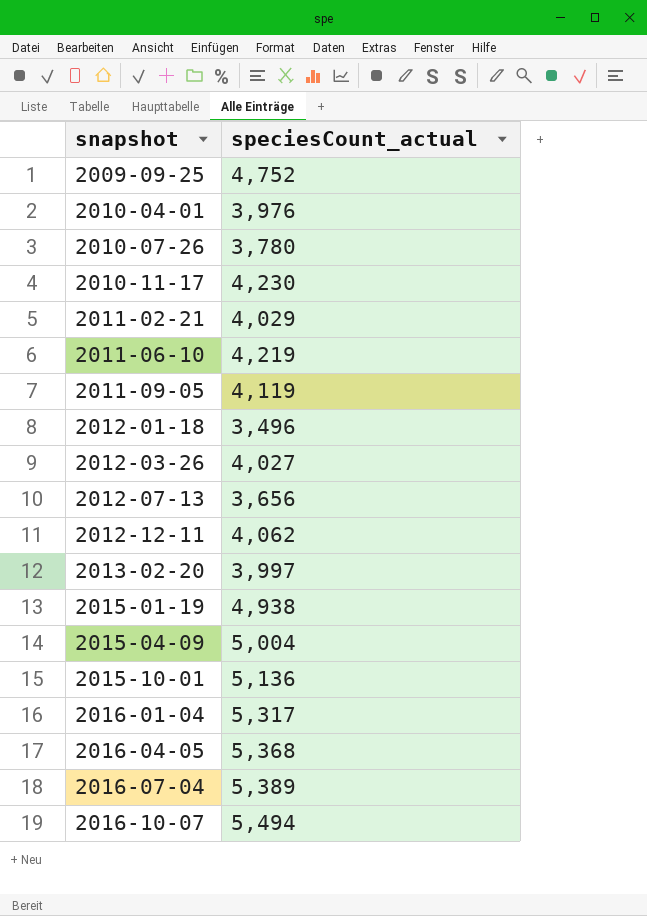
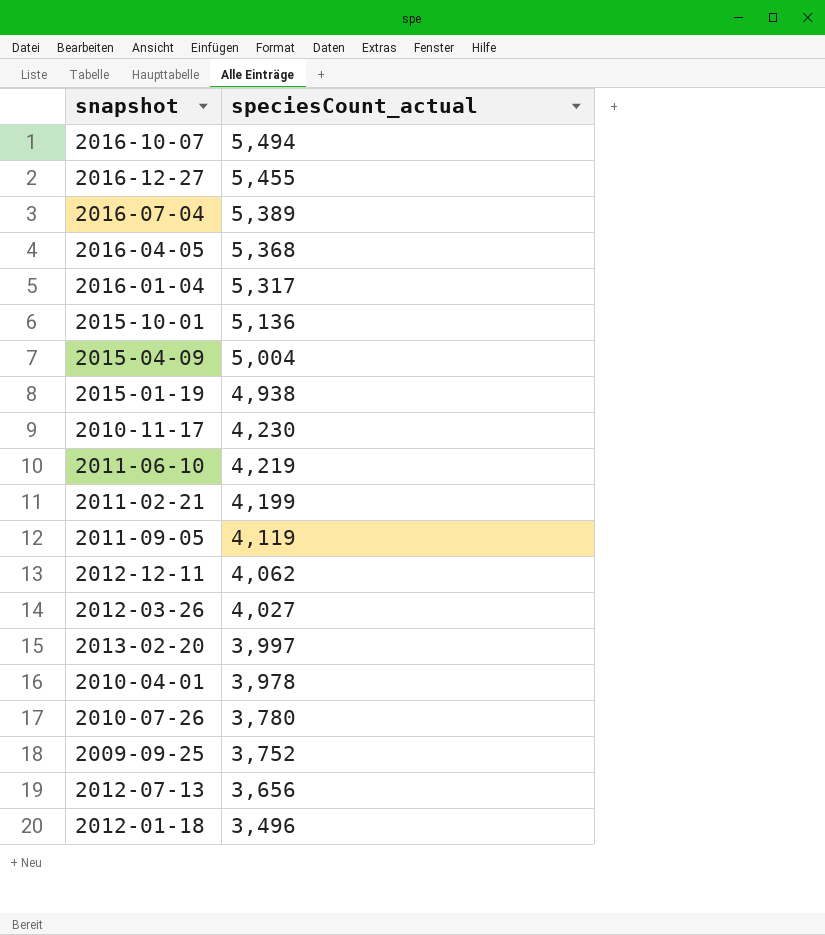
row order: snapshot ascending -> speciesCount_actual descending
row 2016-12-27: none -> 5,455
2011-02-21 | speciesCount_actual: 4,029 -> 4,199
2010-04-01 | speciesCount_actual: 3,976 -> 3,978
2009-09-25 | speciesCount_actual: 4,752 -> 3,752

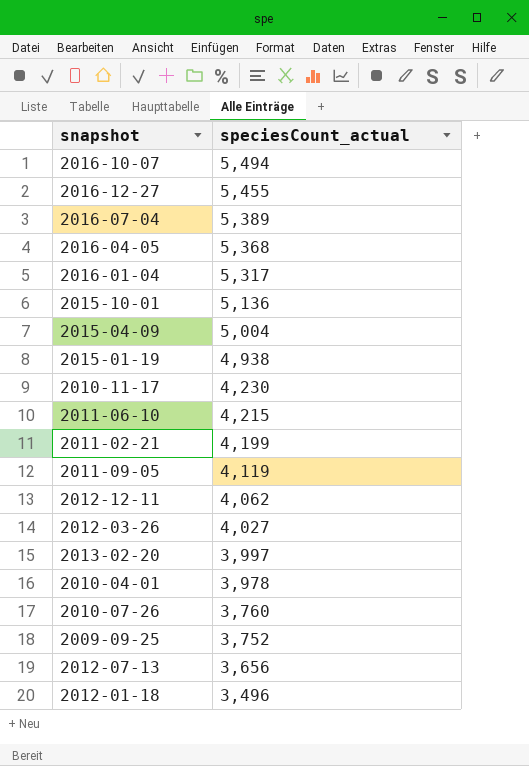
2011-06-10 | speciesCount_actual: 4,219 -> 4,215
2010-07-26 | speciesCount_actual: 3,780 -> 3,760

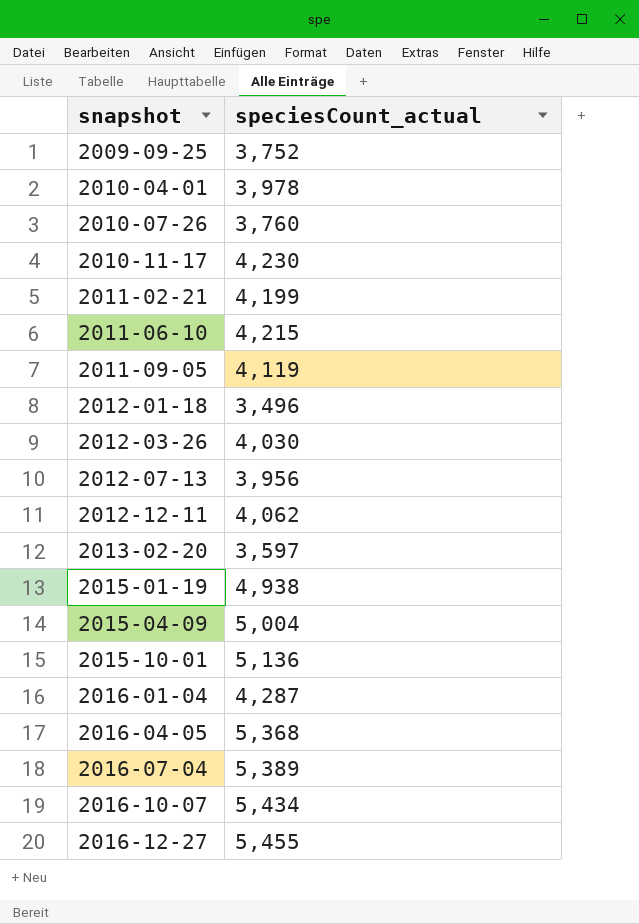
row order: speciesCount_actual descending -> snapshot ascending
2012-03-26 | speciesCount_actual: 4,027 -> 4,030
2012-07-13 | speciesCount_actual: 3,656 -> 3,956
2013-02-20 | speciesCount_actual: 3,997 -> 3,597
2016-01-04 | speciesCount_actual: 5,317 -> 4,287
2016-10-07 | speciesCount_actual: 5,494 -> 5,434

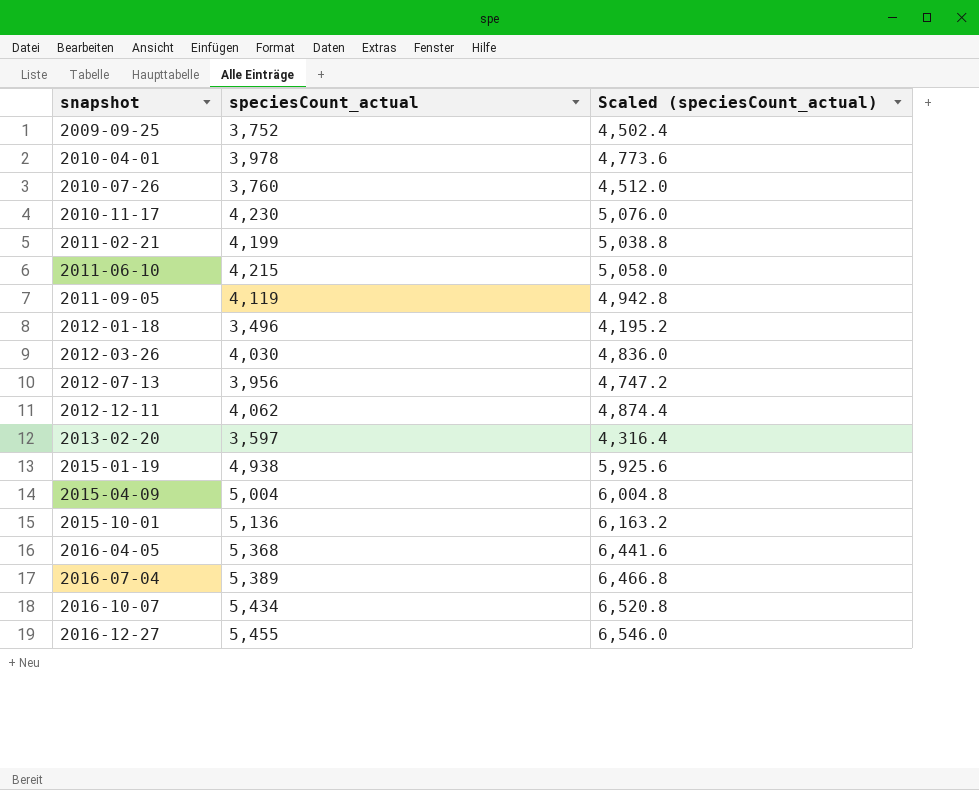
column Scaled (speciesCount_actual) | formula: none -> [speciesCount_actual] * 1.2
row 2016-01-04: 4,287 -> none

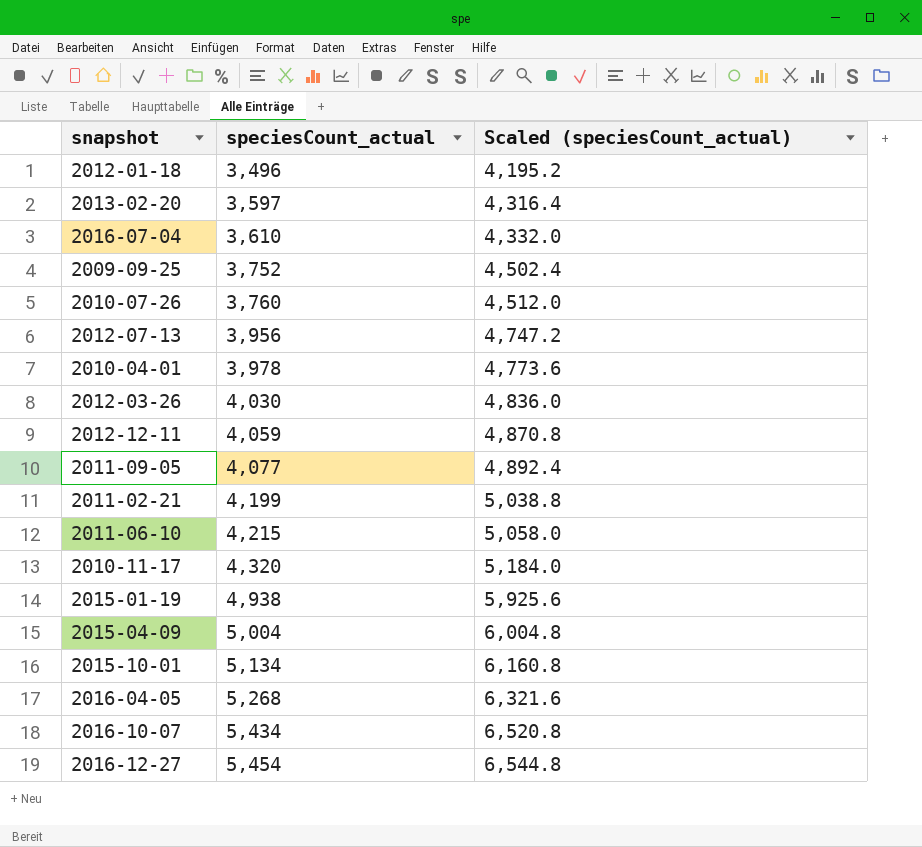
row order: snapshot ascending -> speciesCount_actual ascending
2016-07-04 | speciesCount_actual: 5,389 -> 3,610
2016-07-04 | Scaled (speciesCount_actual): 6,466.8 -> 4,332.0
2012-12-11 | speciesCount_actual: 4,062 -> 4,059
2012-12-11 | Scaled (speciesCount_actual): 4,874.4 -> 4,870.8
2011-09-05 | speciesCount_actual: 4,119 -> 4,077
2011-09-05 | Scaled (speciesCount_actual): 4,942.8 -> 4,892.4
2010-11-17 | speciesCount_actual: 4,230 -> 4,320
2010-11-17 | Scaled (speciesCount_actual): 5,076.0 -> 5,184.0
2015-10-01 | speciesCount_actual: 5,136 -> 5,134
2015-10-01 | Scaled (speciesCount_actual): 6,163.2 -> 6,160.8
2016-04-05 | speciesCount_actual: 5,368 -> 5,268
2016-04-05 | Scaled (speciesCount_actual): 6,441.6 -> 6,321.6
2016-12-27 | speciesCount_actual: 5,455 -> 5,454
2016-12-27 | Scaled (speciesCount_actual): 6,546.0 -> 6,544.8

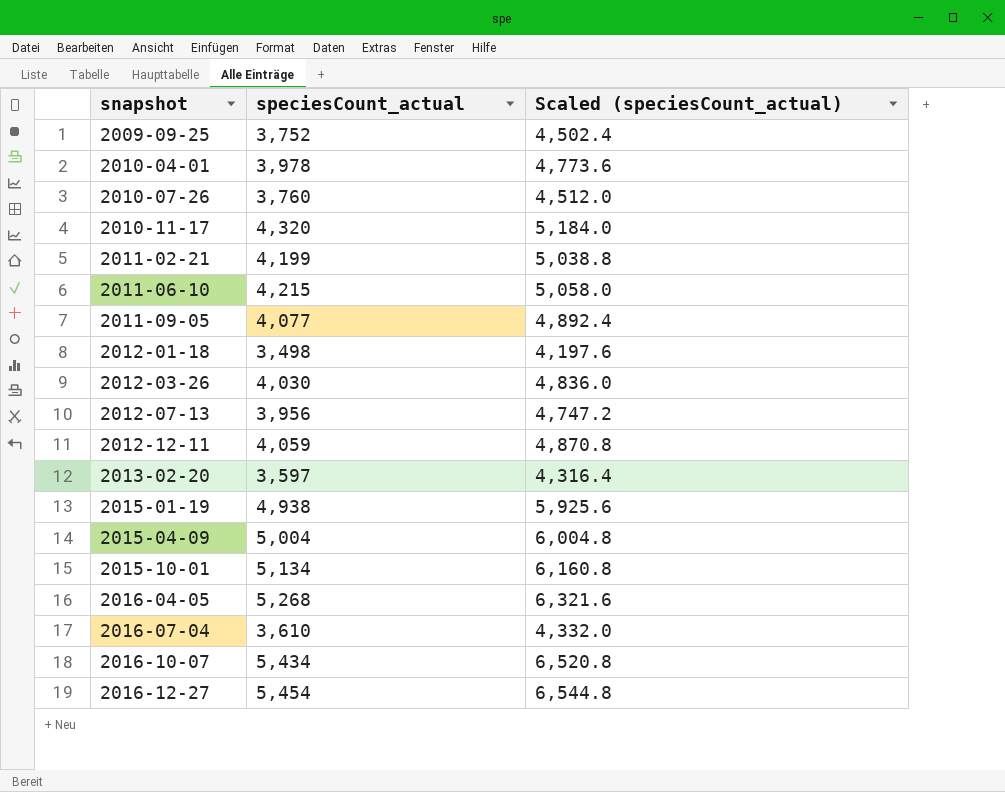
row order: speciesCount_actual ascending -> snapshot ascending
2012-01-18 | speciesCount_actual: 3,496 -> 3,498
2012-01-18 | Scaled (speciesCount_actual): 4,195.2 -> 4,197.6

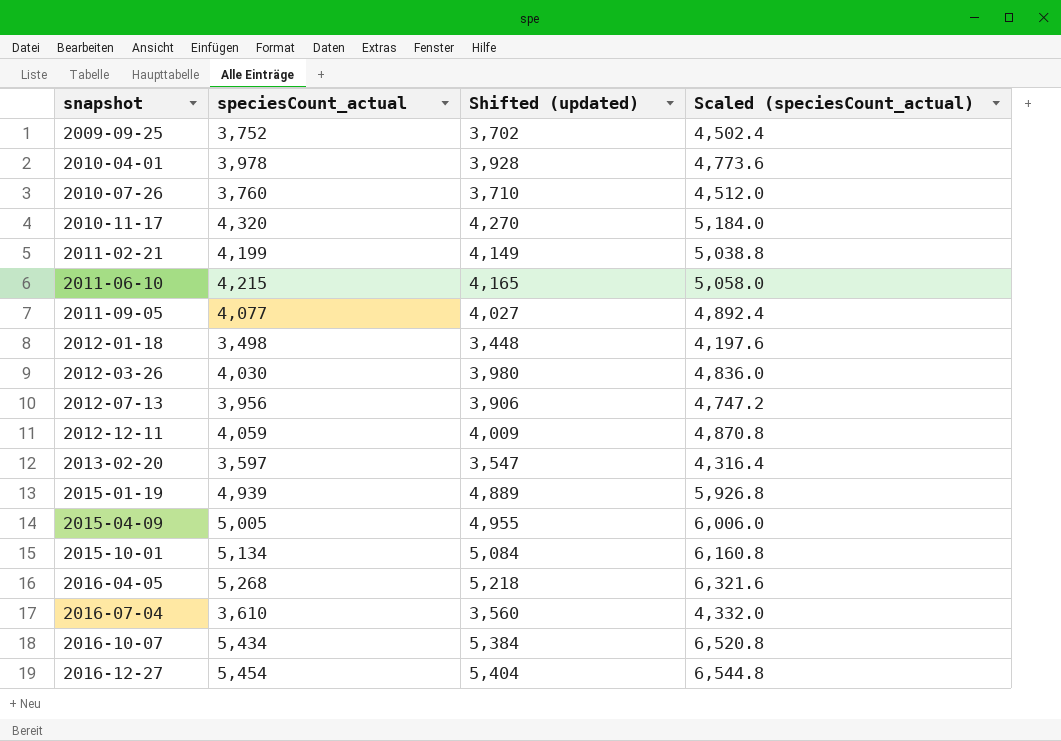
column Shifted (updated) | formula: none -> [speciesCount_actual] - 50
2015-01-19 | speciesCount_actual: 4,938 -> 4,939
2015-01-19 | Scaled (speciesCount_actual): 5,925.6 -> 5,926.8
2015-04-09 | speciesCount_actual: 5,004 -> 5,005
2015-04-09 | Scaled (speciesCount_actual): 6,004.8 -> 6,006.0

